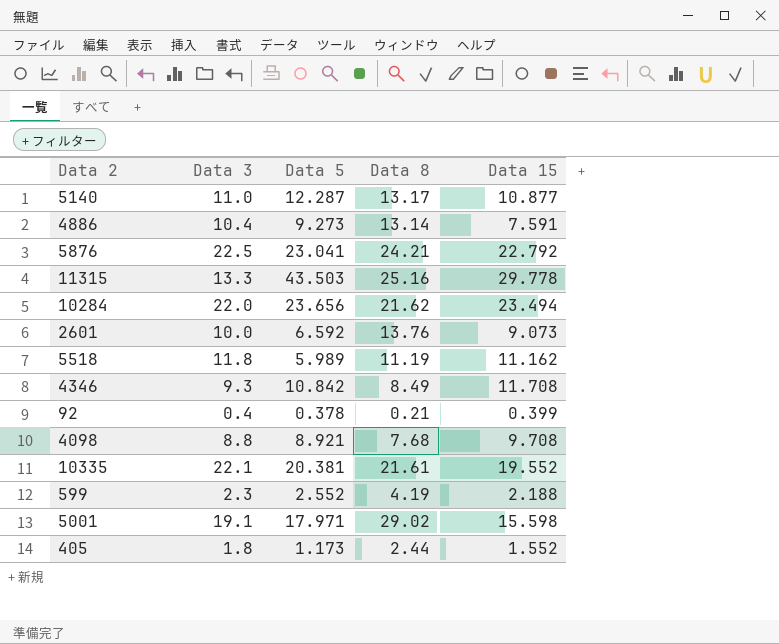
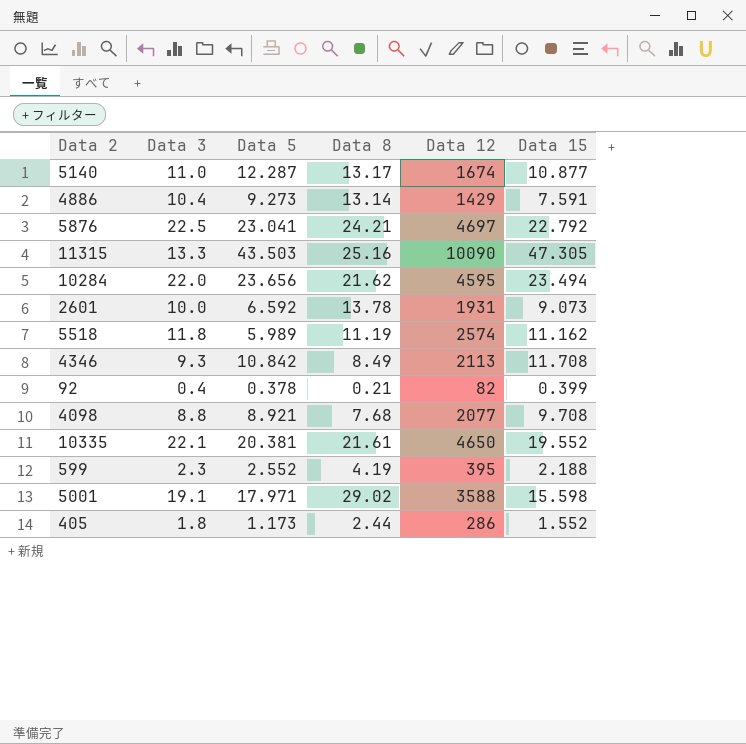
column Data 12 | position: none -> 5
11315 | Data 15: 29.778 -> 47.305
2601 | Data 8: 13.76 -> 13.78

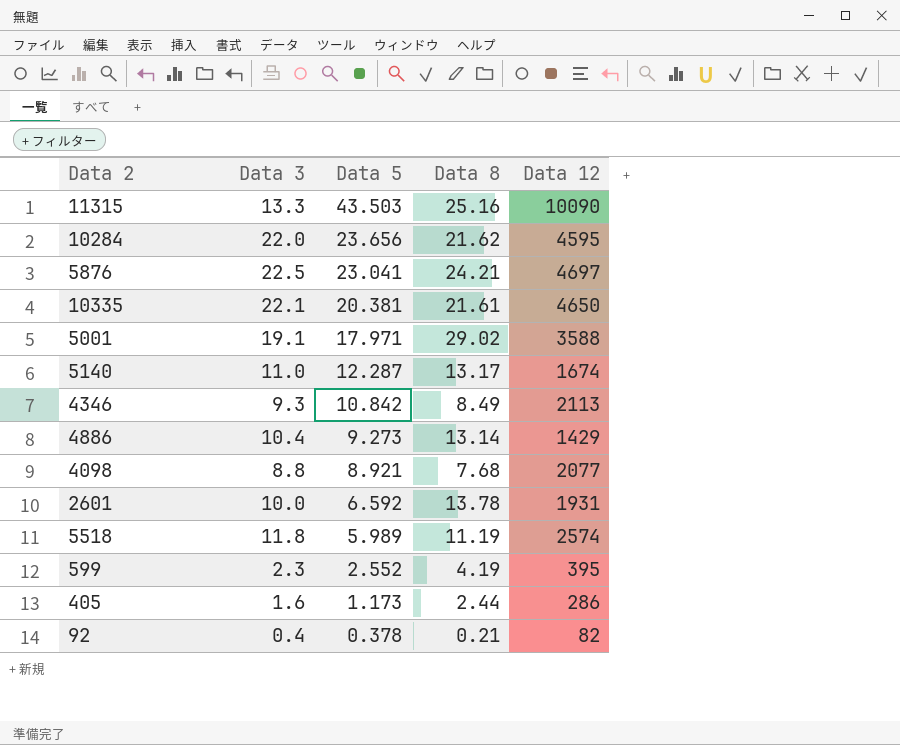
row order: none -> Data 5 descending
column Data 15 | position: 6 -> none
405 | Data 3: 1.8 -> 1.6

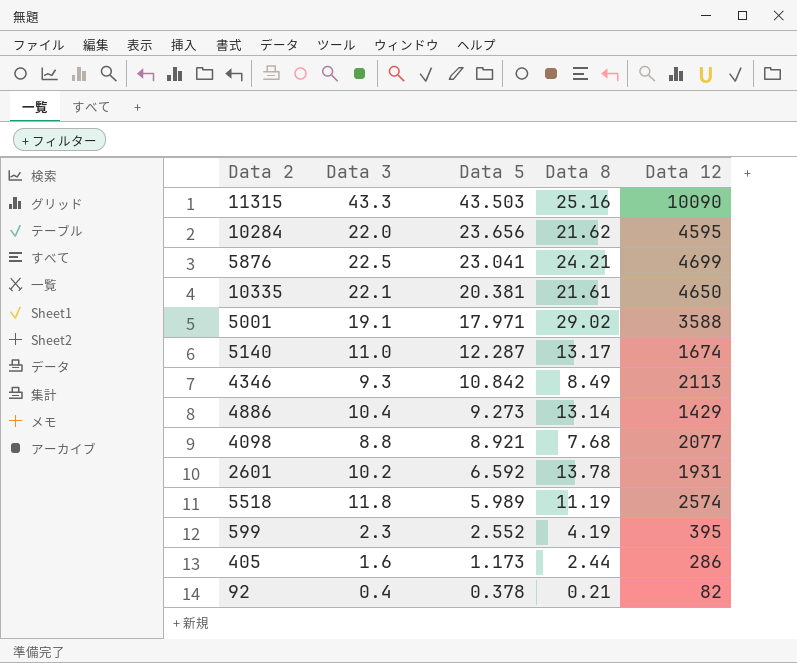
11315 | Data 3: 13.3 -> 43.3
5876 | Data 12: 4697 -> 4699
2601 | Data 3: 10.0 -> 10.2

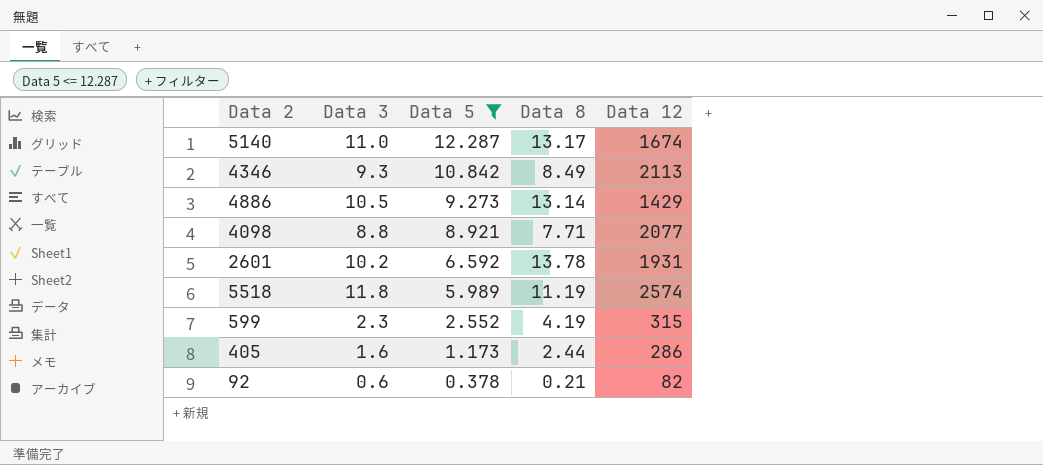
filter: none -> Data 5 <= 12.287
4886 | Data 3: 10.4 -> 10.5
4098 | Data 8: 7.68 -> 7.71
599 | Data 12: 395 -> 315
92 | Data 3: 0.4 -> 0.6

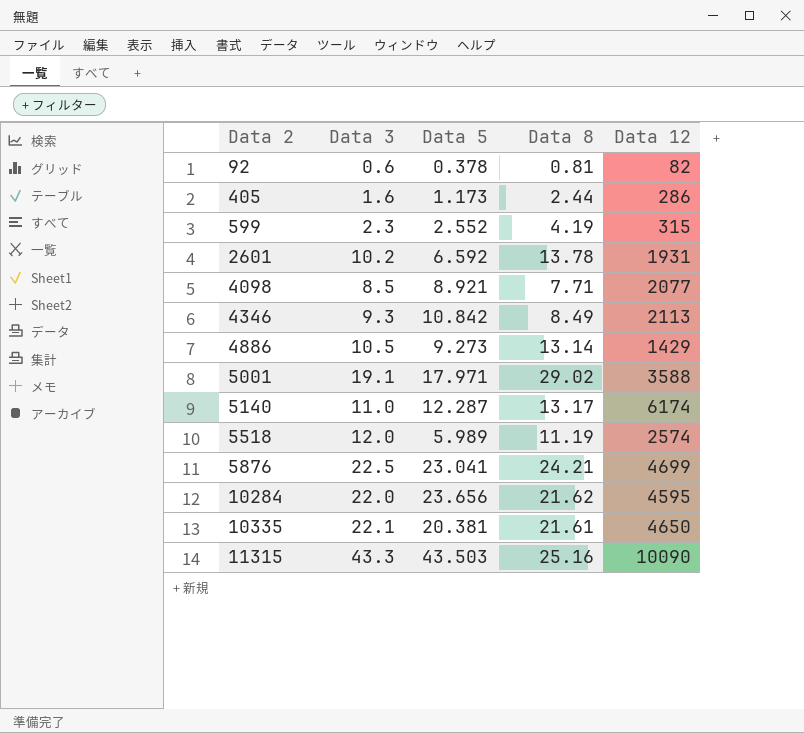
filter: Data 5 <= 12.287 -> none
row order: Data 5 descending -> Data 2 ascending
92 | Data 8: 0.21 -> 0.81
4098 | Data 3: 8.8 -> 8.5
5140 | Data 12: 1674 -> 6174
5518 | Data 3: 11.8 -> 12.0

